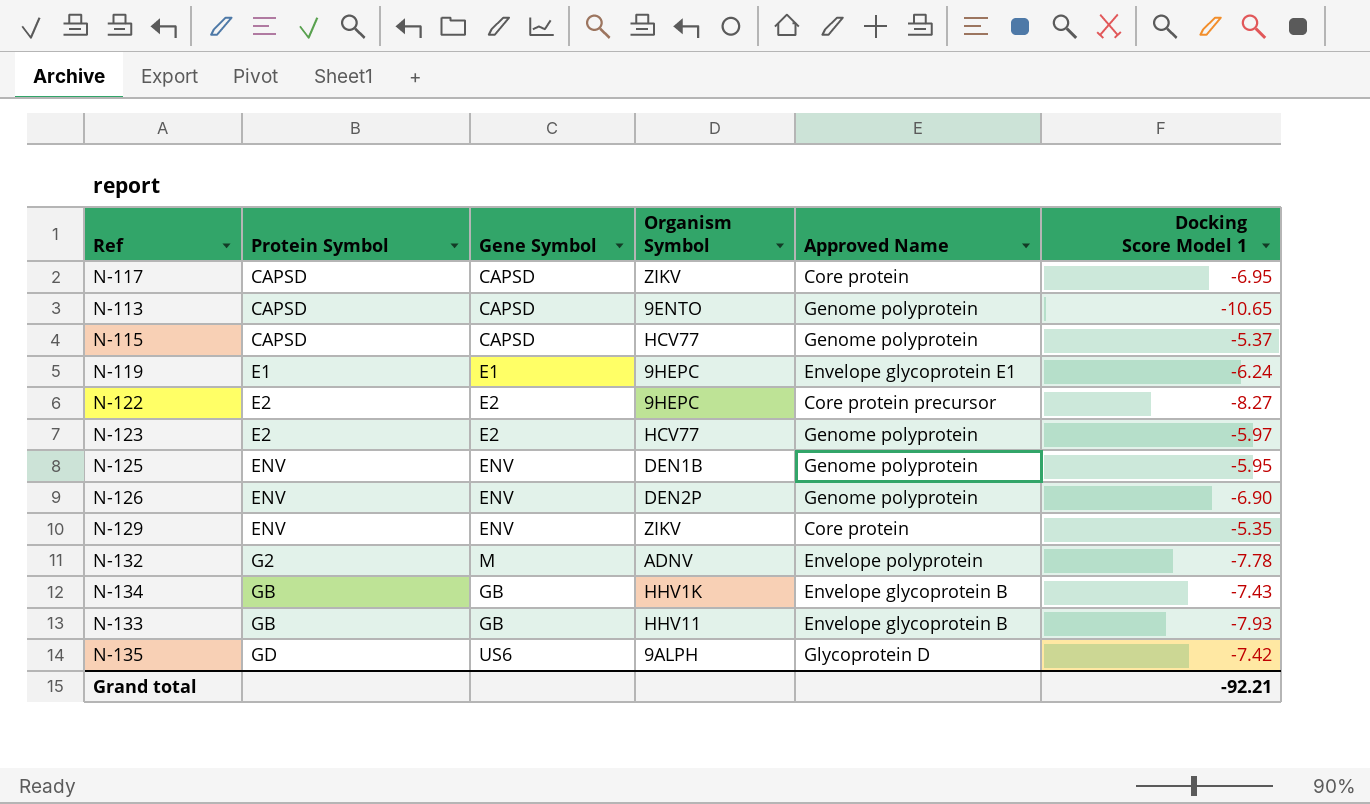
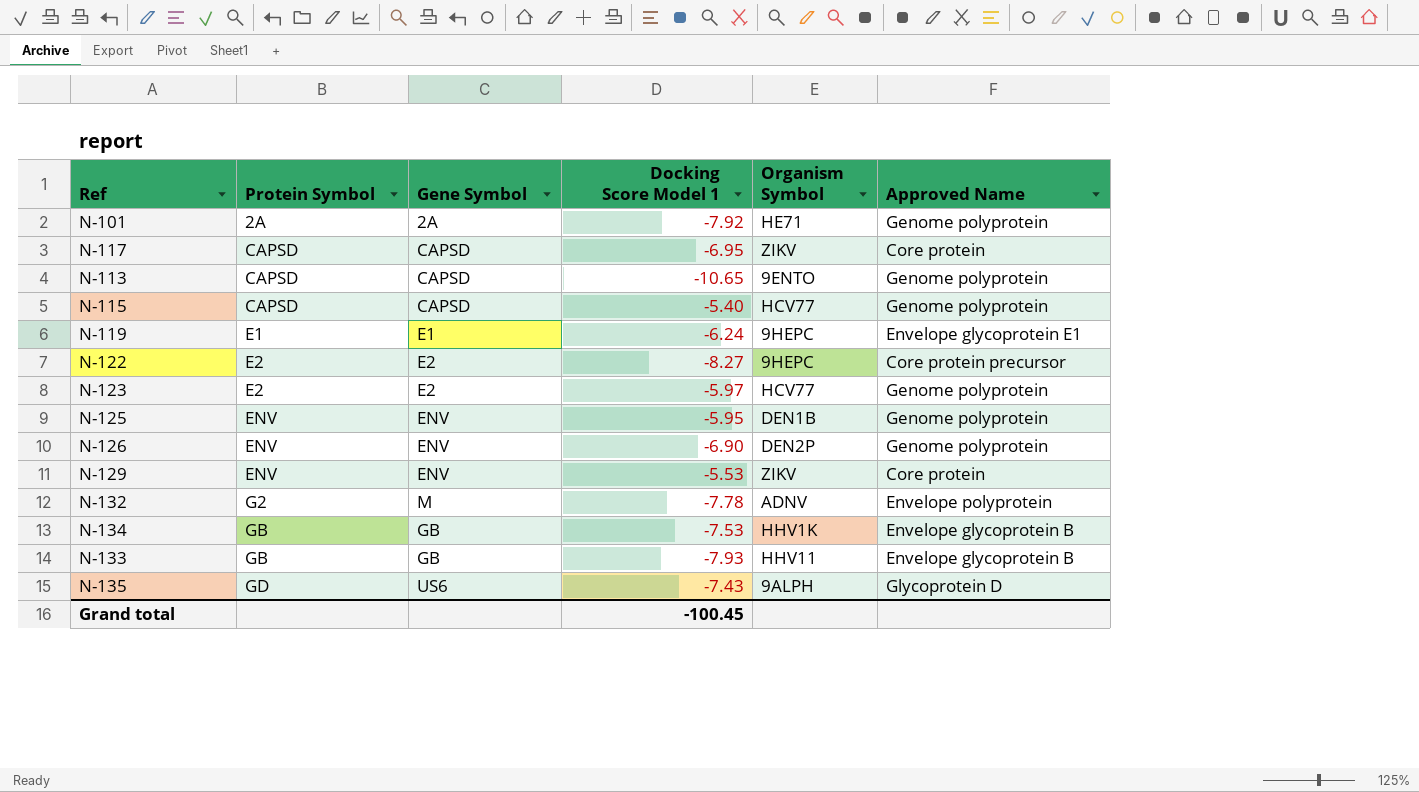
column Docking Score Model 1 | position: 6 -> 4
row N-101: none -> 2A | 2A | -7.92 | HE71 | Genome polyprotein
N-115 | Docking Score Model 1: -5.37 -> -5.40
N-129 | Docking Score Model 1: -5.35 -> -5.53
N-134 | Docking Score Model 1: -7.43 -> -7.53
N-135 | Docking Score Model 1: -7.42 -> -7.43
Grand total | Docking Score Model 1: -92.21 -> -100.45

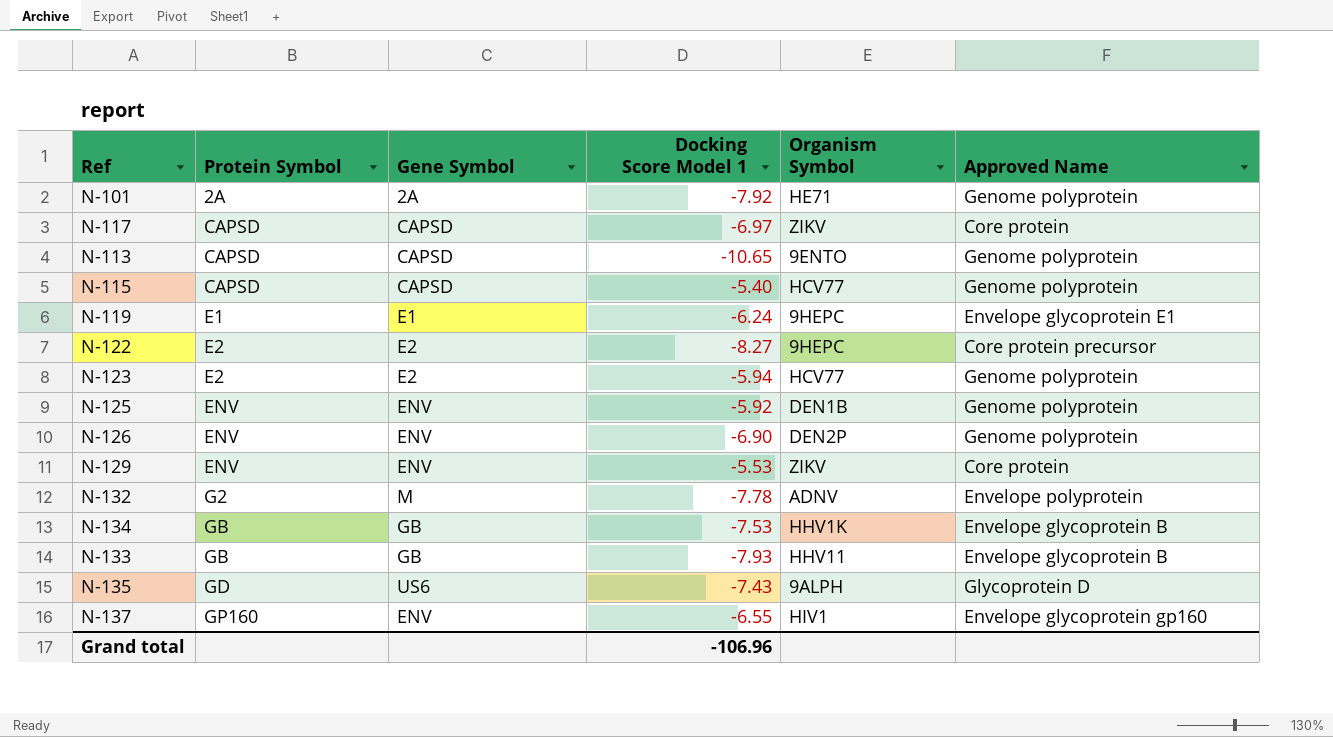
N-117 | Docking Score Model 1: -6.95 -> -6.97
N-123 | Docking Score Model 1: -5.97 -> -5.94
N-125 | Docking Score Model 1: -5.95 -> -5.92
row N-137: none -> GP160 | ENV | -6.55 | HIV1 | Envelope glycoprotein gp160
Grand total | Docking Score Model 1: -100.45 -> -106.96

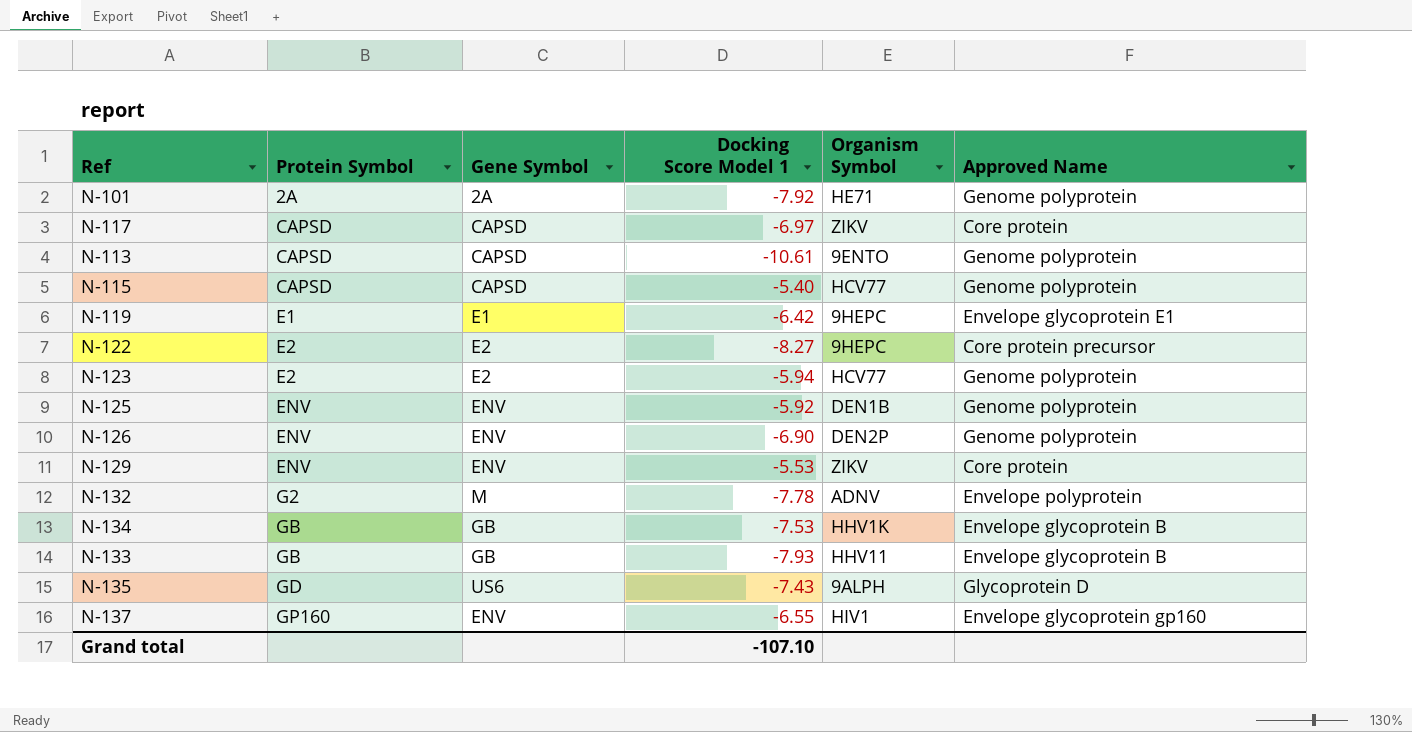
N-113 | Docking Score Model 1: -10.65 -> -10.61
N-119 | Docking Score Model 1: -6.24 -> -6.42
Grand total | Docking Score Model 1: -106.96 -> -107.10

